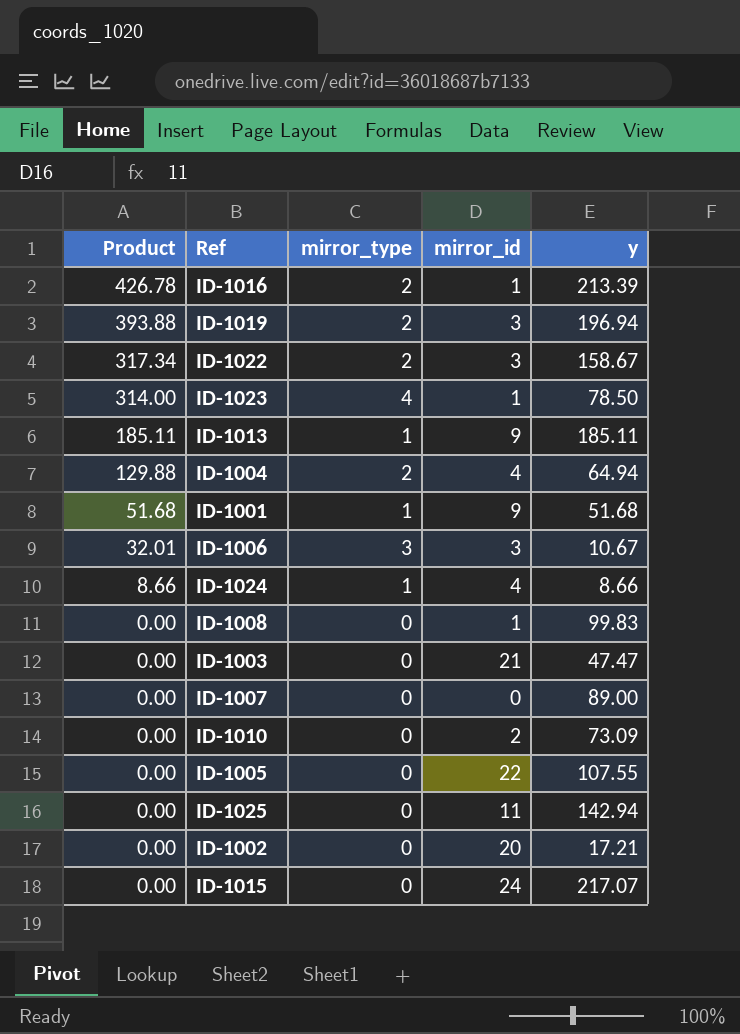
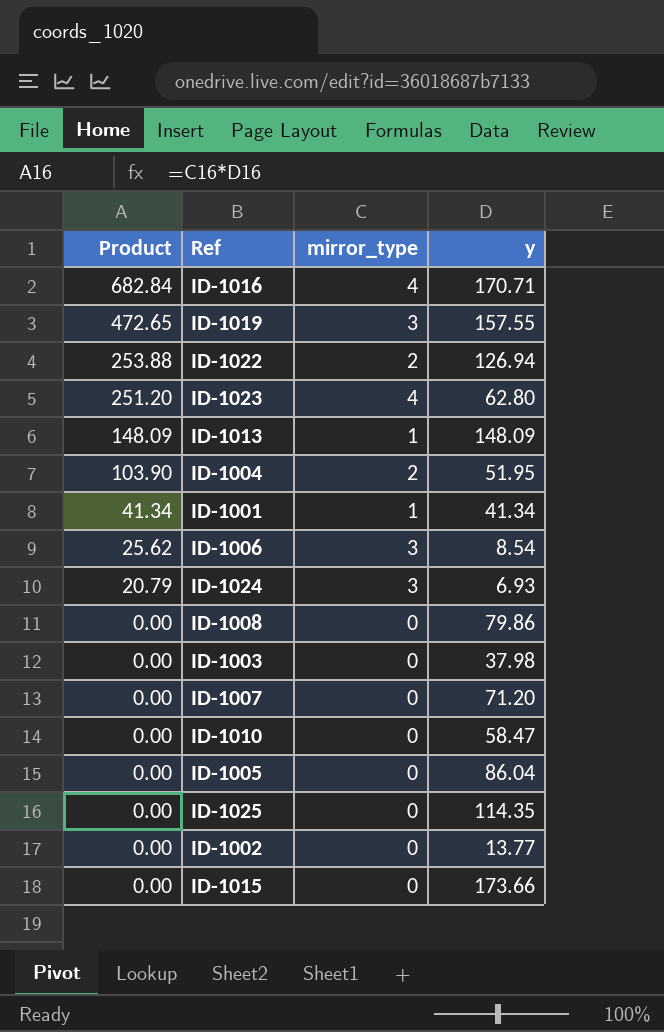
column mirror_id | position: 4 -> none
ID-1016 | Product: 426.78 -> 682.84
ID-1016 | mirror_type: 2 -> 4
ID-1016 | y: 213.39 -> 170.71
ID-1019 | Product: 393.88 -> 472.65
ID-1019 | mirror_type: 2 -> 3
ID-1019 | y: 196.94 -> 157.55
ID-1022 | Product: 317.34 -> 253.88
ID-1022 | y: 158.67 -> 126.94
ID-1023 | Product: 314.00 -> 251.20
ID-1023 | y: 78.50 -> 62.80
ID-1013 | Product: 185.11 -> 148.09
ID-1013 | y: 185.11 -> 148.09
ID-1004 | Product: 129.88 -> 103.90
ID-1004 | y: 64.94 -> 51.95
ID-1001 | Product: 51.68 -> 41.34
ID-1001 | y: 51.68 -> 41.34
ID-1006 | Product: 32.01 -> 25.62
ID-1006 | y: 10.67 -> 8.54
ID-1024 | Product: 8.66 -> 20.79
ID-1024 | mirror_type: 1 -> 3
ID-1024 | y: 8.66 -> 6.93
ID-1008 | y: 99.83 -> 79.86
ID-1003 | y: 47.47 -> 37.98
ID-1007 | y: 89.00 -> 71.20
ID-1010 | y: 73.09 -> 58.47
ID-1005 | y: 107.55 -> 86.04
ID-1025 | y: 142.94 -> 114.35
ID-1002 | y: 17.21 -> 13.77
ID-1015 | y: 217.07 -> 173.66

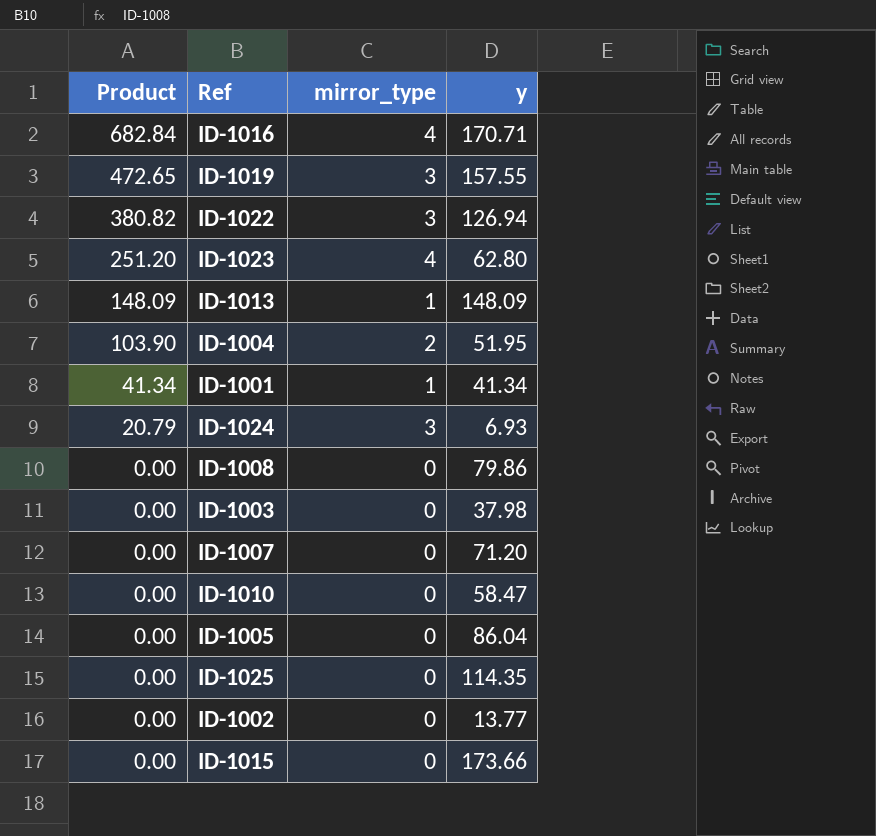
row ID-1006: 25.62 | 3 | 8.54 -> none
ID-1022 | Product: 253.88 -> 380.82
ID-1022 | mirror_type: 2 -> 3

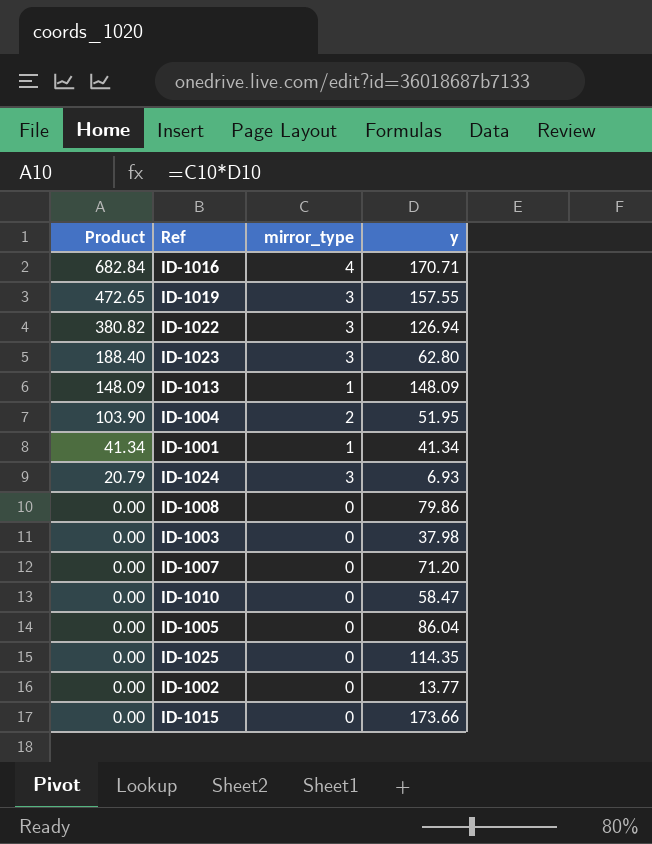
ID-1023 | Product: 251.20 -> 188.40
ID-1023 | mirror_type: 4 -> 3

